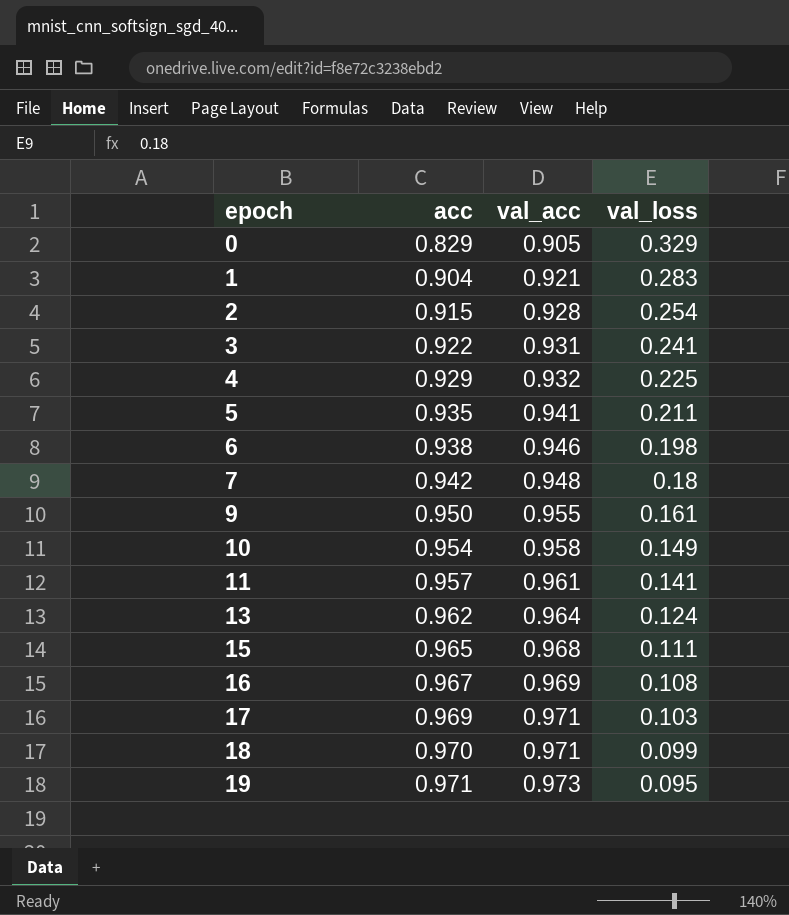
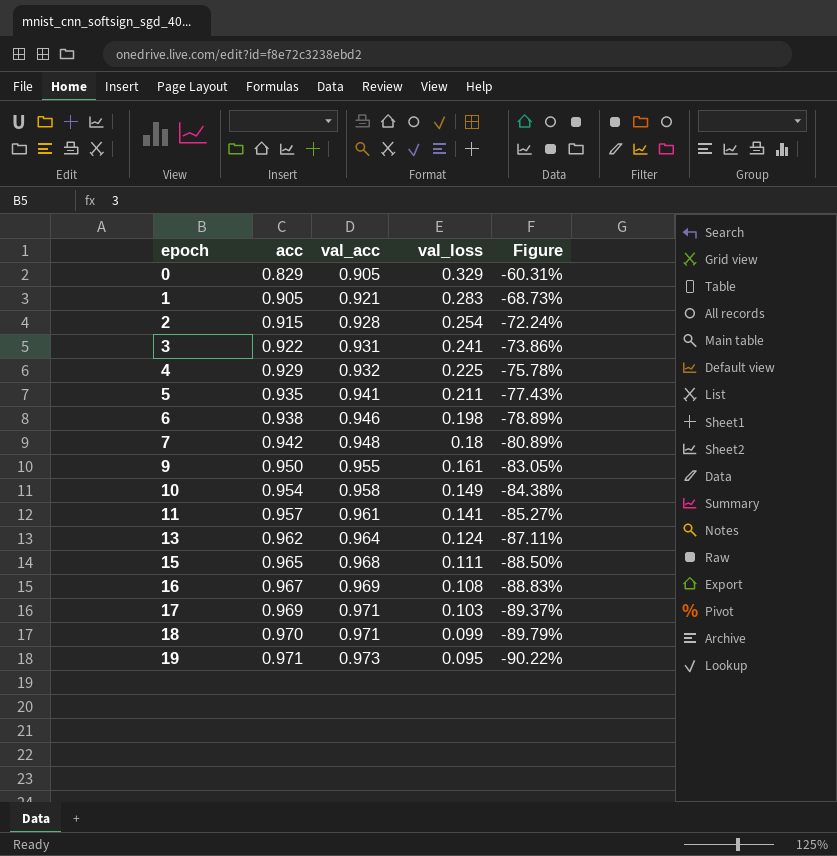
column Figure | formula: none -> ([val_loss] - [acc]) / [acc]
1 | acc: 0.904 -> 0.905

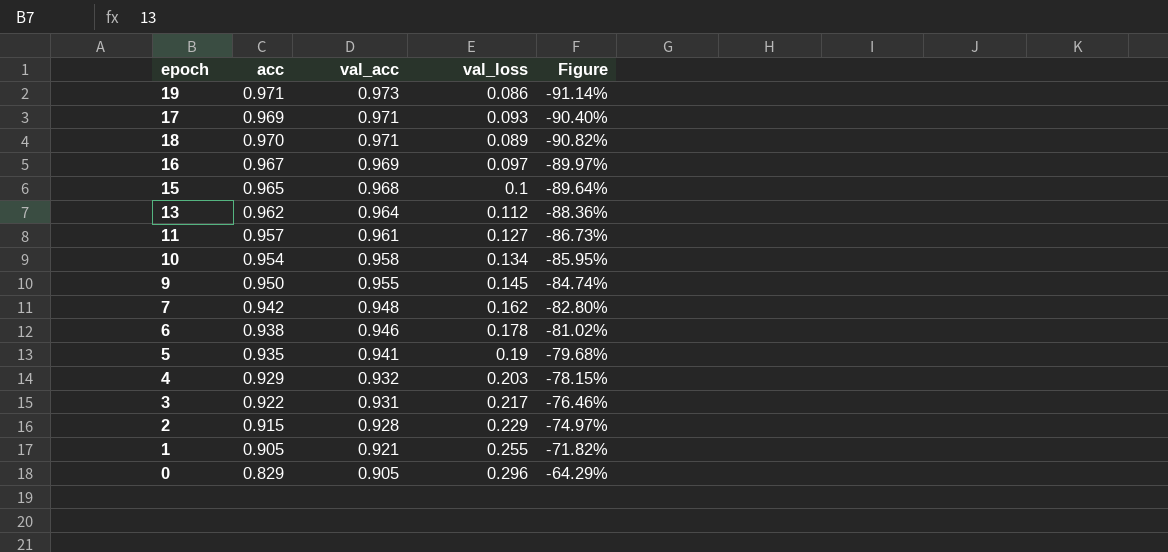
row order: epoch ascending -> val_acc descending
19 | val_loss: 0.095 -> 0.086
19 | Figure: -90.22% -> -91.14%
17 | val_loss: 0.103 -> 0.093
17 | Figure: -89.37% -> -90.40%
18 | val_loss: 0.099 -> 0.089
18 | Figure: -89.79% -> -90.82%
16 | val_loss: 0.108 -> 0.097
16 | Figure: -88.83% -> -89.97%
15 | val_loss: 0.111 -> 0.1
15 | Figure: -88.50% -> -89.64%
13 | val_loss: 0.124 -> 0.112
13 | Figure: -87.11% -> -88.36%
11 | val_loss: 0.141 -> 0.127
11 | Figure: -85.27% -> -86.73%
10 | val_loss: 0.149 -> 0.134
10 | Figure: -84.38% -> -85.95%
9 | val_loss: 0.161 -> 0.145
9 | Figure: -83.05% -> -84.74%
7 | val_loss: 0.18 -> 0.162
7 | Figure: -80.89% -> -82.80%
6 | val_loss: 0.198 -> 0.178
6 | Figure: -78.89% -> -81.02%
5 | val_loss: 0.211 -> 0.19
5 | Figure: -77.43% -> -79.68%
4 | val_loss: 0.225 -> 0.203
4 | Figure: -75.78% -> -78.15%
3 | val_loss: 0.241 -> 0.217
3 | Figure: -73.86% -> -76.46%
2 | val_loss: 0.254 -> 0.229
2 | Figure: -72.24% -> -74.97%
1 | val_loss: 0.283 -> 0.255
1 | Figure: -68.73% -> -71.82%
0 | val_loss: 0.329 -> 0.296
0 | Figure: -60.31% -> -64.29%

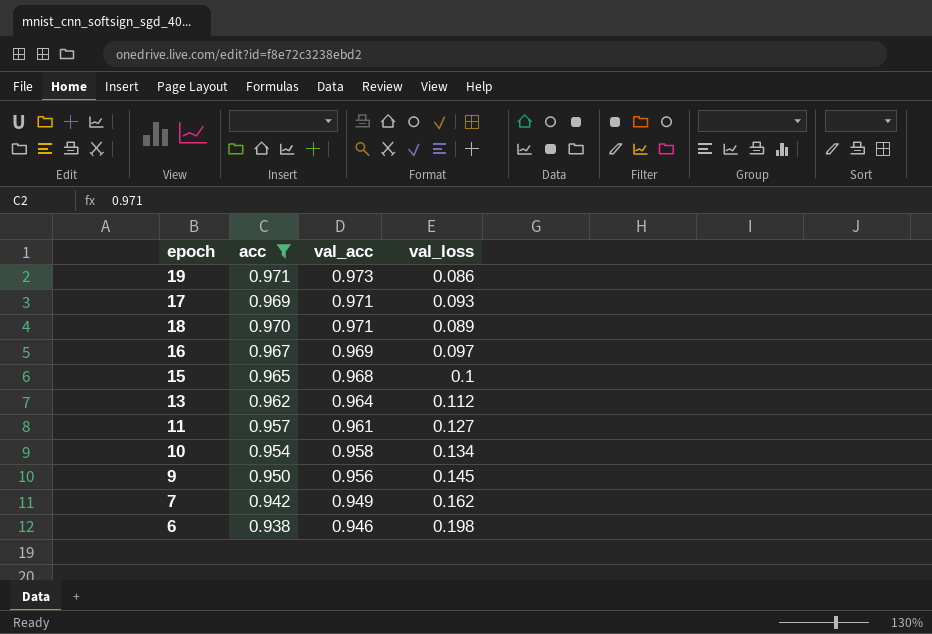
filter: none -> acc >= 0.938
column Figure | formula: ([val_loss] - [acc]) / [acc] -> none
9 | val_acc: 0.955 -> 0.956
7 | val_acc: 0.948 -> 0.949
6 | val_loss: 0.178 -> 0.198

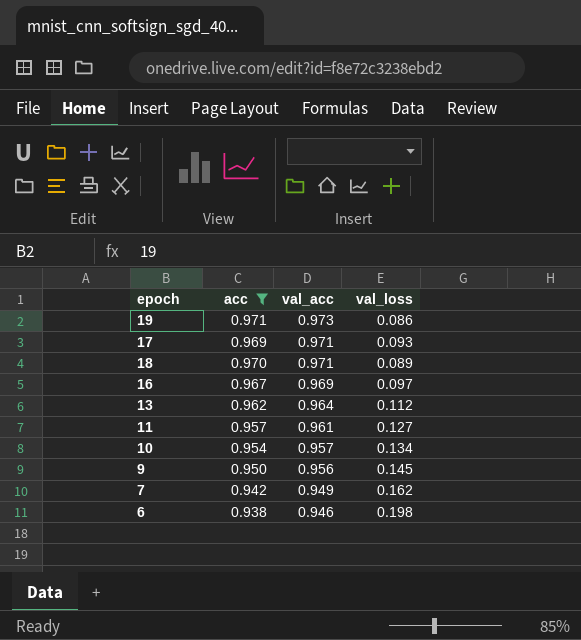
row 15: 0.965 | 0.968 | 0.1 -> none
10 | val_acc: 0.958 -> 0.957

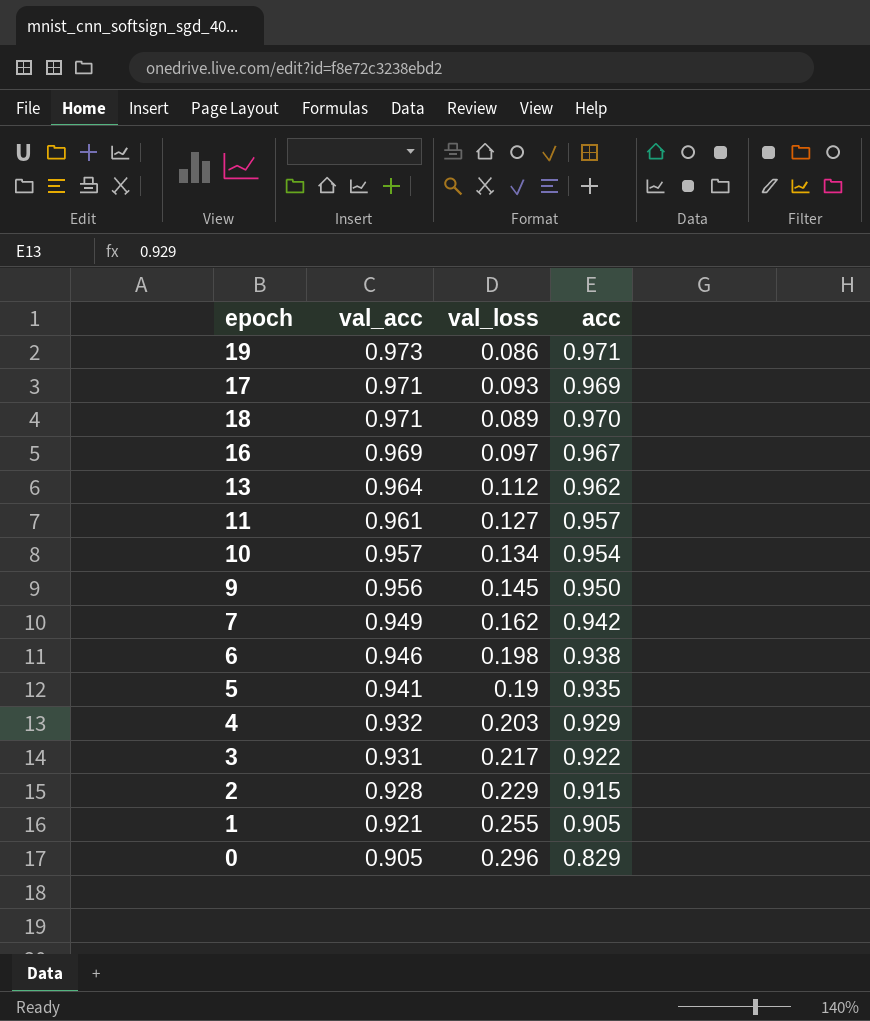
filter: acc >= 0.938 -> none
column acc | position: 2 -> 4

